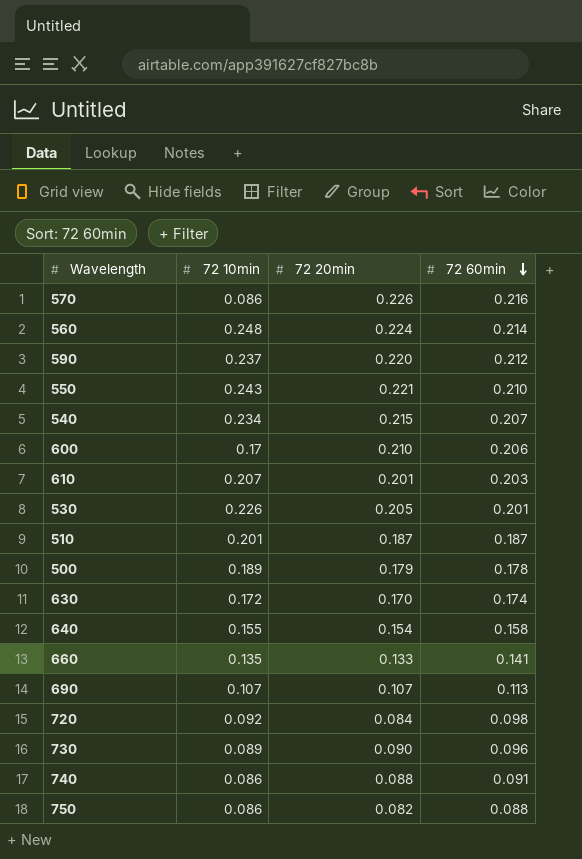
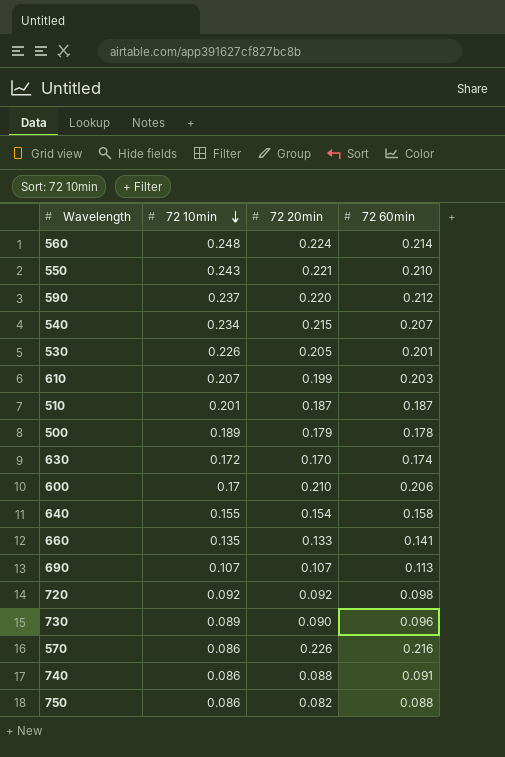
row order: 72 60min descending -> 72 10min descending
610 | 72 20min: 0.201 -> 0.199
720 | 72 20min: 0.084 -> 0.092

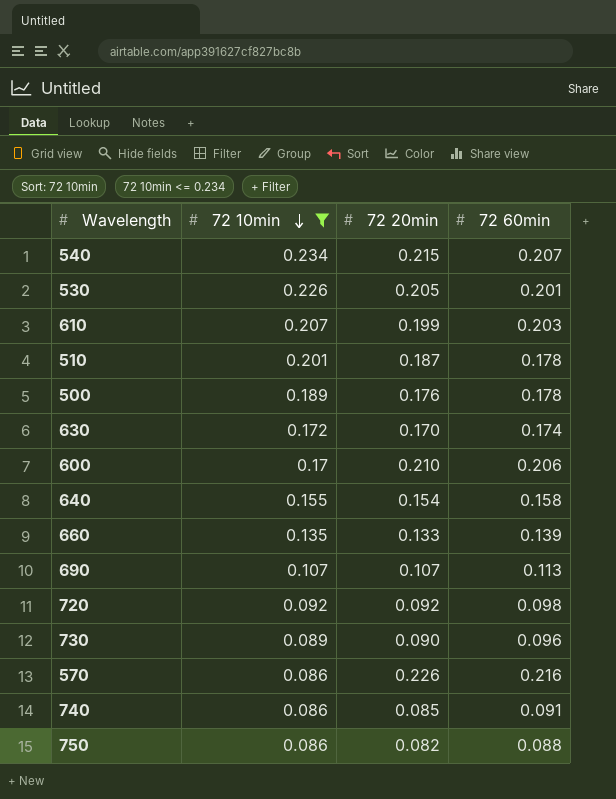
filter: none -> 72 10min <= 0.234
510 | 72 60min: 0.187 -> 0.178
500 | 72 20min: 0.179 -> 0.176
660 | 72 60min: 0.141 -> 0.139
740 | 72 20min: 0.088 -> 0.085

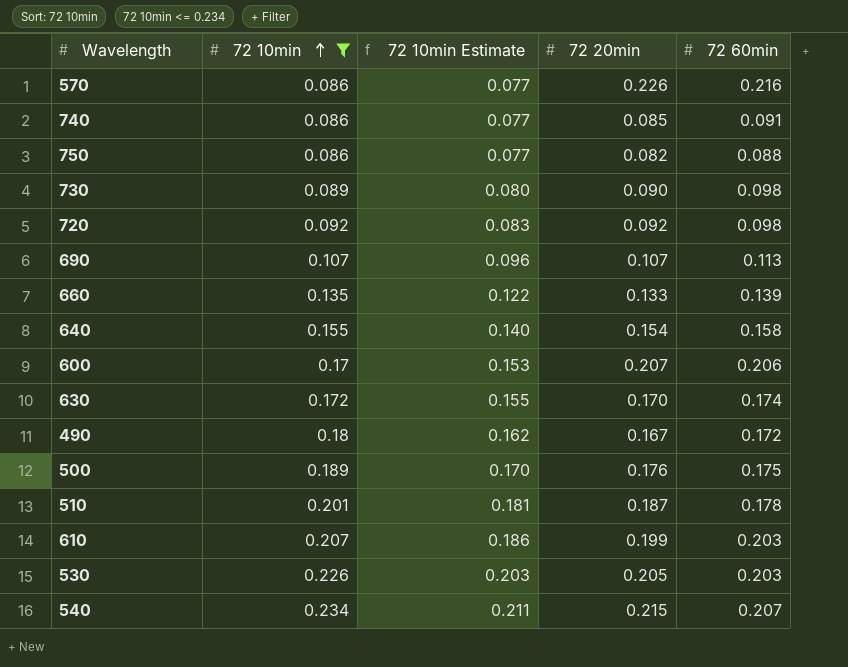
row order: 72 10min descending -> 72 10min ascending
column 72 10min Estimate | formula: none -> [72 10min] * 0.9
730 | 72 60min: 0.096 -> 0.098
600 | 72 20min: 0.210 -> 0.207
row 490: none -> 0.18 | 0.162 | 0.167 | 0.172
500 | 72 60min: 0.178 -> 0.175
530 | 72 60min: 0.201 -> 0.203

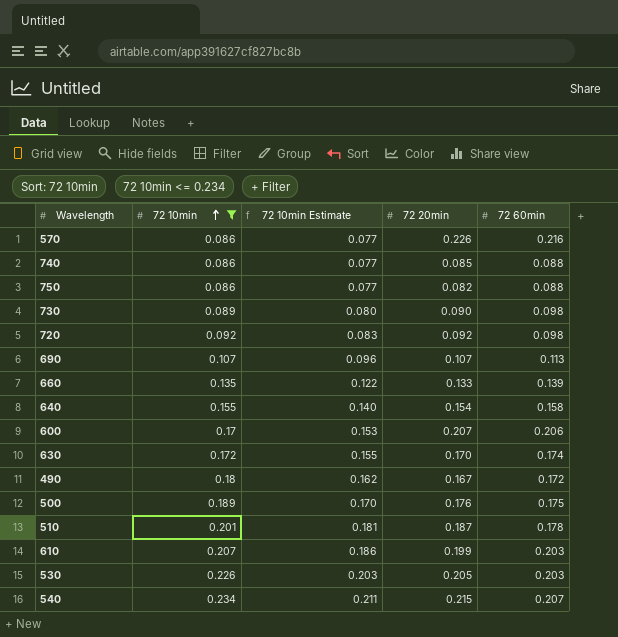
740 | 72 60min: 0.091 -> 0.088

